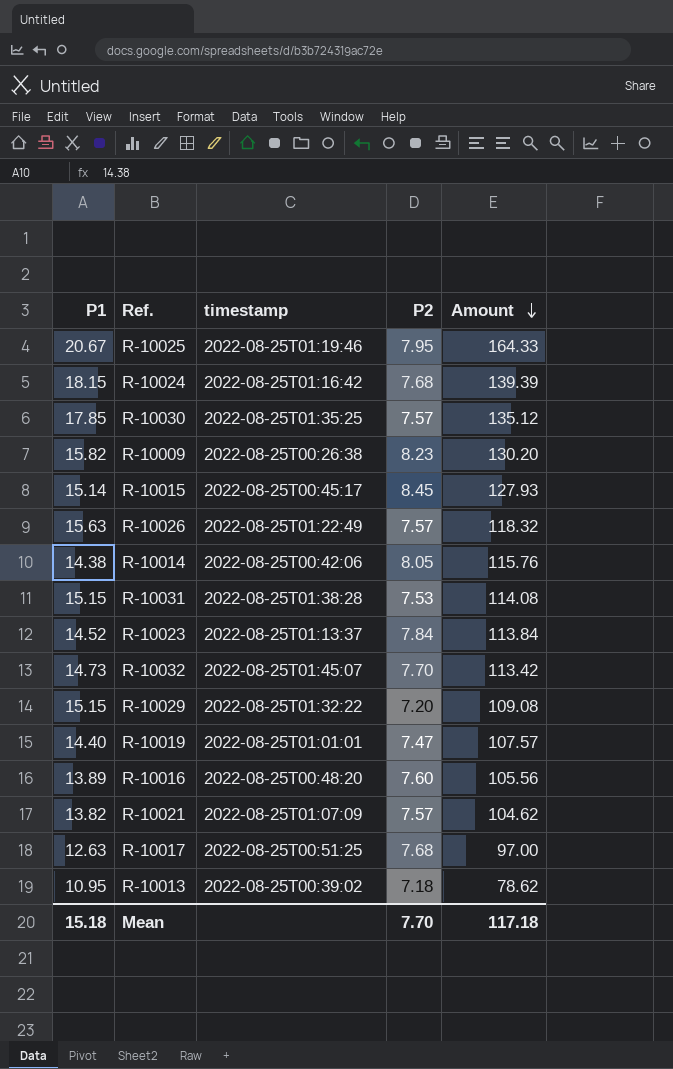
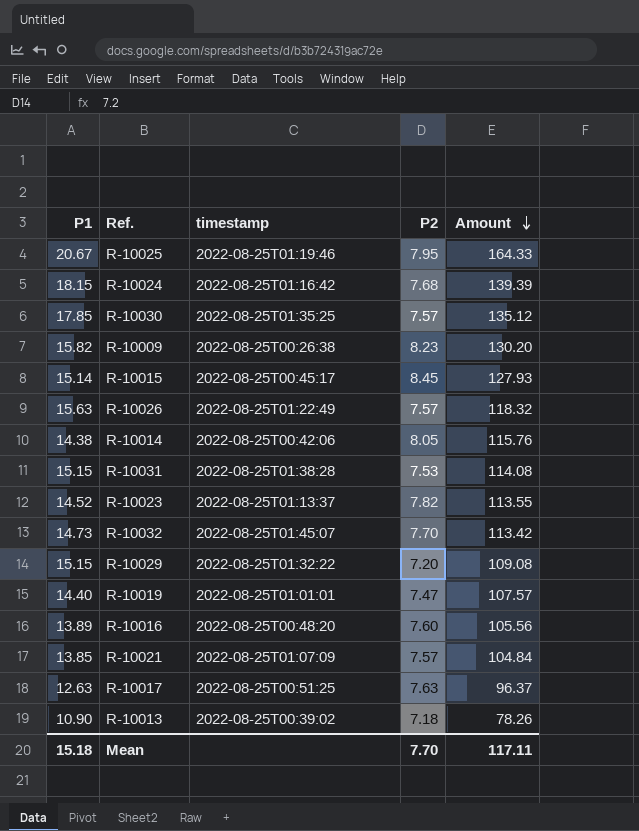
R-10023 | P2: 7.84 -> 7.82
R-10023 | Amount: 113.84 -> 113.55
R-10021 | P1: 13.82 -> 13.85
R-10021 | Amount: 104.62 -> 104.84
R-10017 | P2: 7.68 -> 7.63
R-10017 | Amount: 97.00 -> 96.37
R-10013 | P1: 10.95 -> 10.90
R-10013 | Amount: 78.62 -> 78.26
Mean | Amount: 117.18 -> 117.11

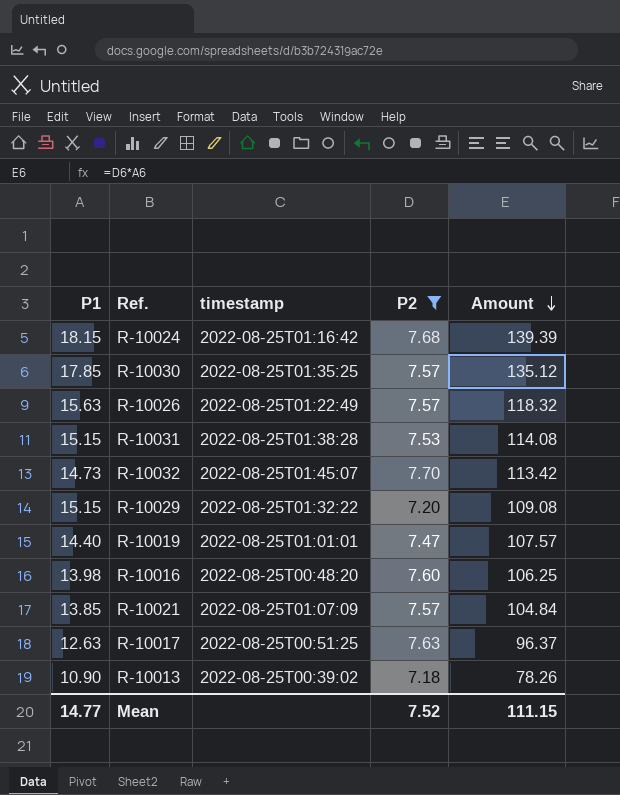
filter: none -> P2 <= 7.70
R-10016 | P1: 13.89 -> 13.98
R-10016 | Amount: 105.56 -> 106.25
Mean | P1: 15.18 -> 14.77
Mean | P2: 7.70 -> 7.52
Mean | Amount: 117.11 -> 111.15

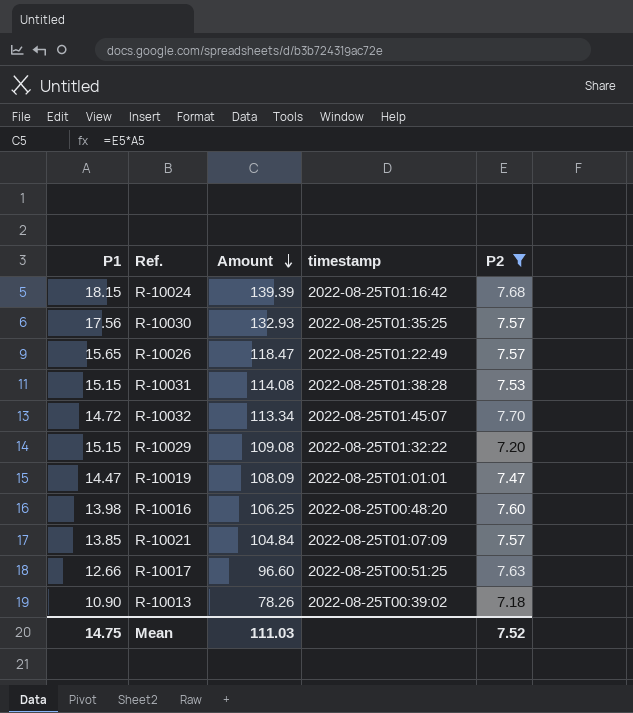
column Amount | position: 5 -> 3
R-10030 | P1: 17.85 -> 17.56
R-10030 | Amount: 135.12 -> 132.93
R-10026 | P1: 15.63 -> 15.65
R-10026 | Amount: 118.32 -> 118.47
R-10032 | P1: 14.73 -> 14.72
R-10032 | Amount: 113.42 -> 113.34
R-10019 | P1: 14.40 -> 14.47
R-10019 | Amount: 107.57 -> 108.09
R-10017 | P1: 12.63 -> 12.66
R-10017 | Amount: 96.37 -> 96.60
Mean | P1: 14.77 -> 14.75
Mean | Amount: 111.15 -> 111.03

